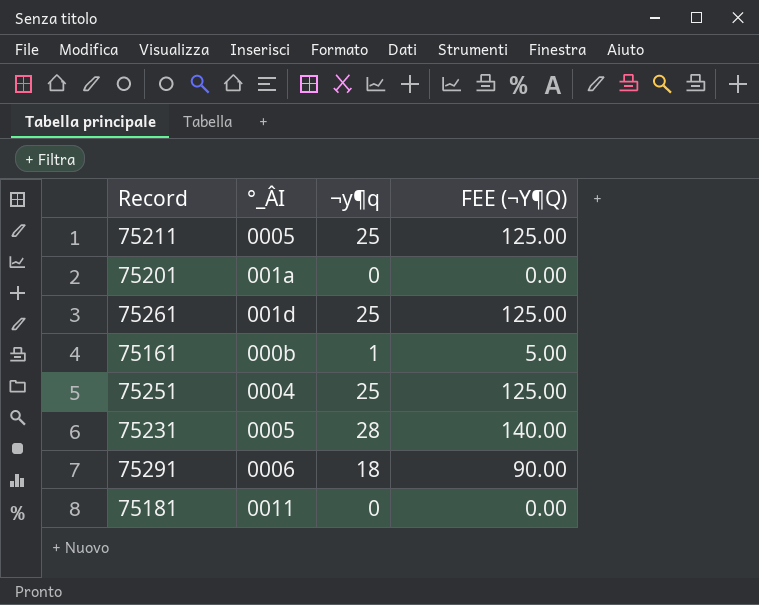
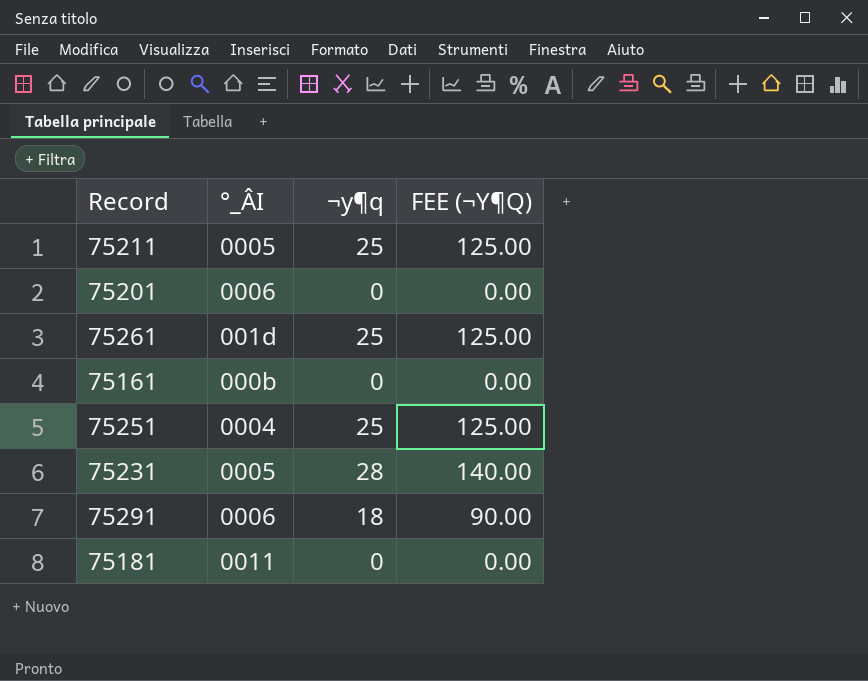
75201 | °_ÂI: 001a -> 0006
75161 | ¬y¶q: 1 -> 0
75161 | FEE (¬Y¶Q): 5.00 -> 0.00

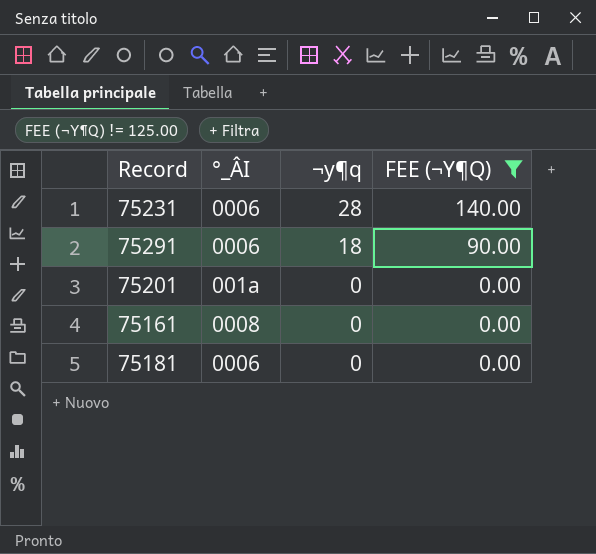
filter: none -> FEE (¬Y¶Q) != 125.00
row order: none -> ¬y¶q descending
75231 | °_ÂI: 0005 -> 0006
75201 | °_ÂI: 0006 -> 001a
75161 | °_ÂI: 000b -> 0008
75181 | °_ÂI: 0011 -> 0006

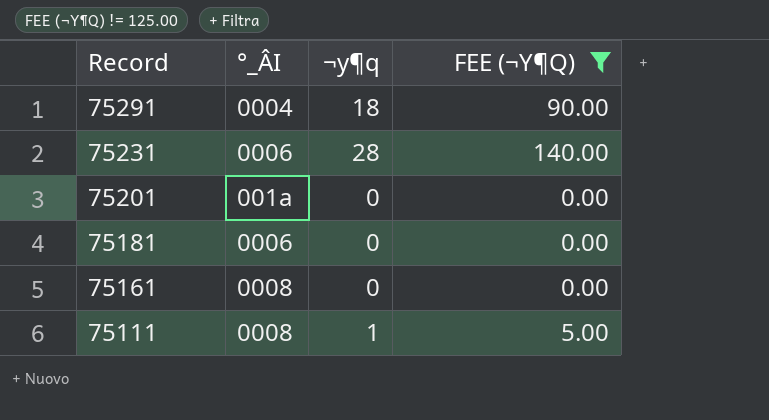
row order: ¬y¶q descending -> Record descending
75291 | °_ÂI: 0006 -> 0004
row 75111: none -> 0008 | 1 | 5.00

